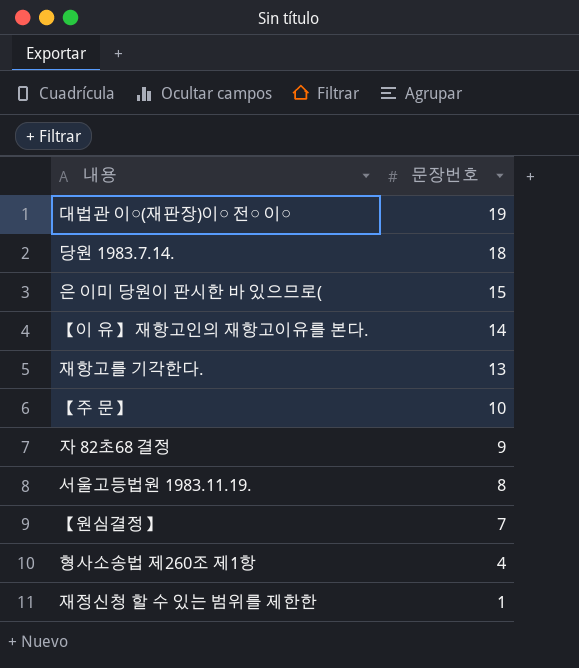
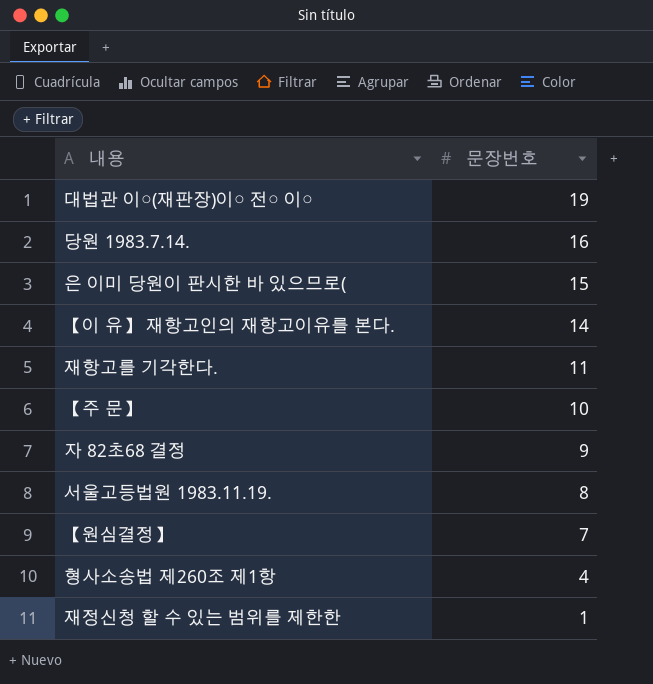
당원 1983.7.14. | 문장번호: 18 -> 16
재항고를 기각한다. | 문장번호: 13 -> 11

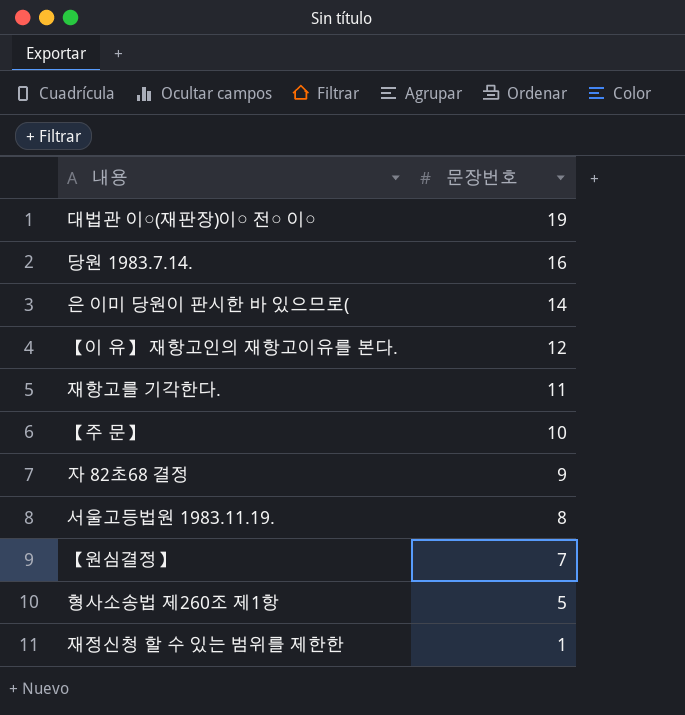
은 이미 당원이 판시한 바 있으므로( | 문장번호: 15 -> 14
【이 유】 재항고인의 재항고이유를 본다. | 문장번호: 14 -> 12
형사소송법 제260조 제1항 | 문장번호: 4 -> 5

